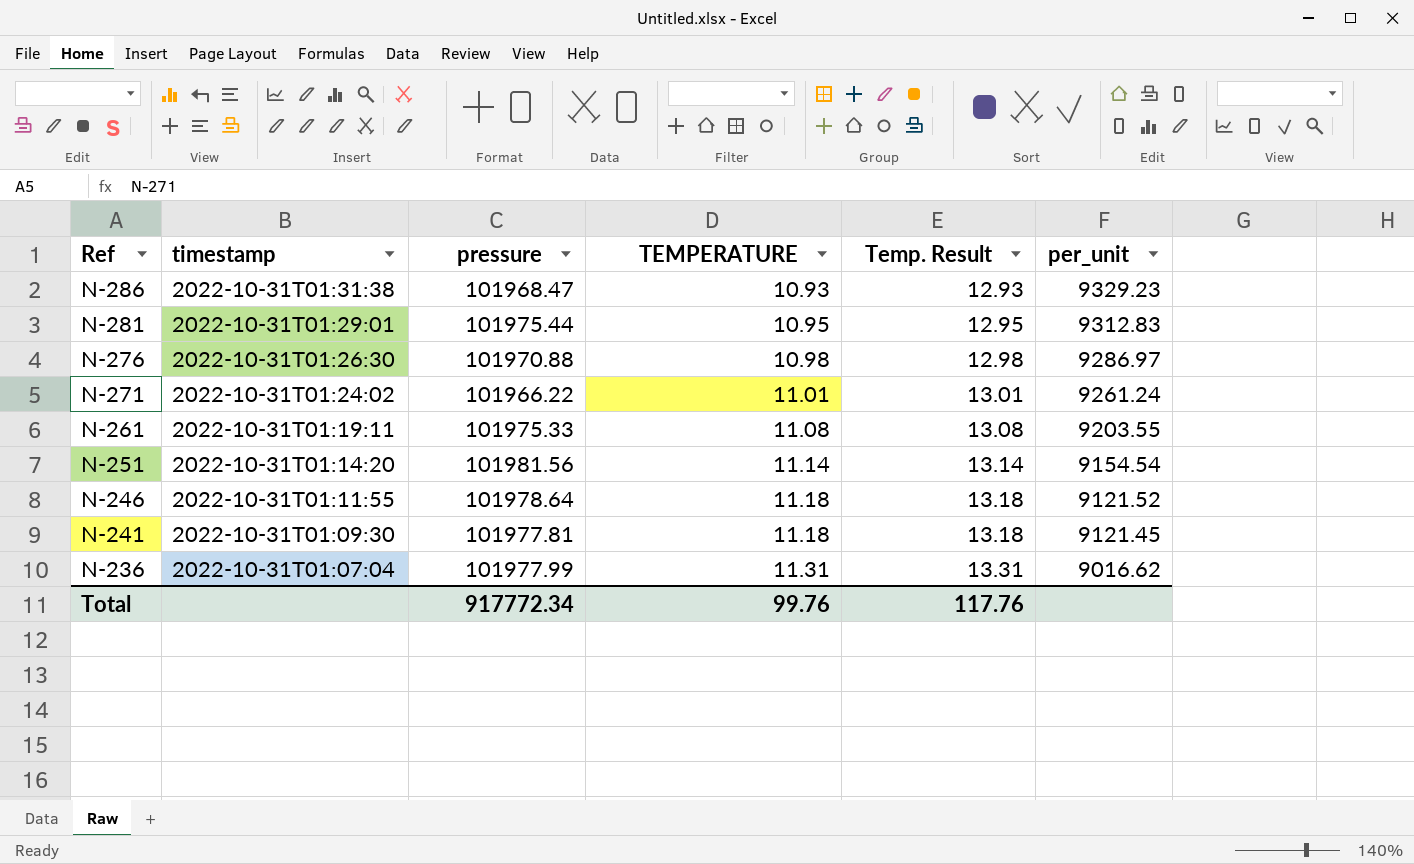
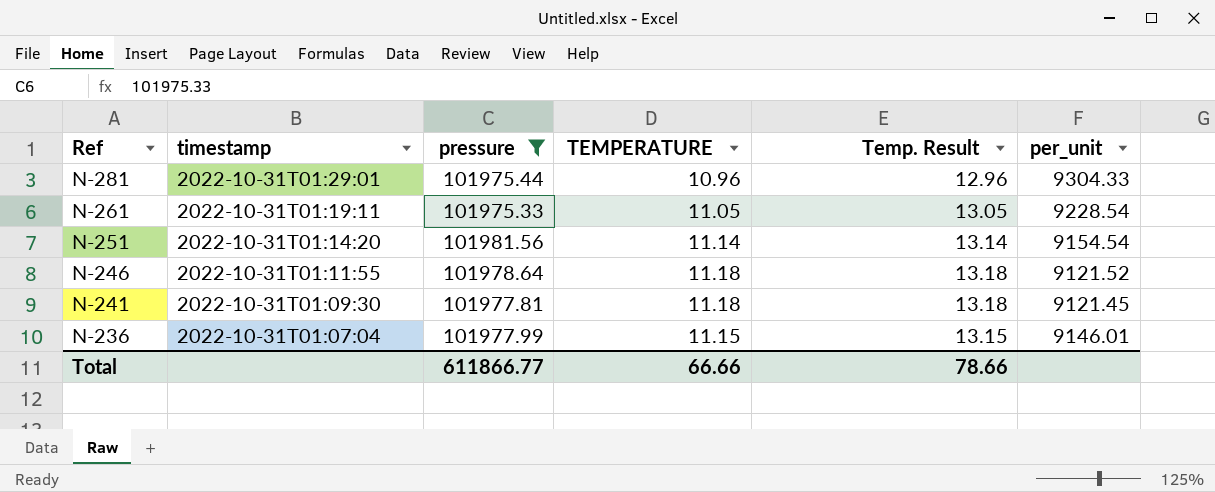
filter: none -> pressure >= 101975.33
N-281 | TEMPERATURE: 10.95 -> 10.96
N-281 | Temp. Result: 12.95 -> 12.96
N-281 | per_unit: 9312.83 -> 9304.33
N-261 | TEMPERATURE: 11.08 -> 11.05
N-261 | Temp. Result: 13.08 -> 13.05
N-261 | per_unit: 9203.55 -> 9228.54
N-236 | TEMPERATURE: 11.31 -> 11.15
N-236 | Temp. Result: 13.31 -> 13.15
N-236 | per_unit: 9016.62 -> 9146.01
Total | pressure: 917772.34 -> 611866.77
Total | TEMPERATURE: 99.76 -> 66.66
Total | Temp. Result: 117.76 -> 78.66

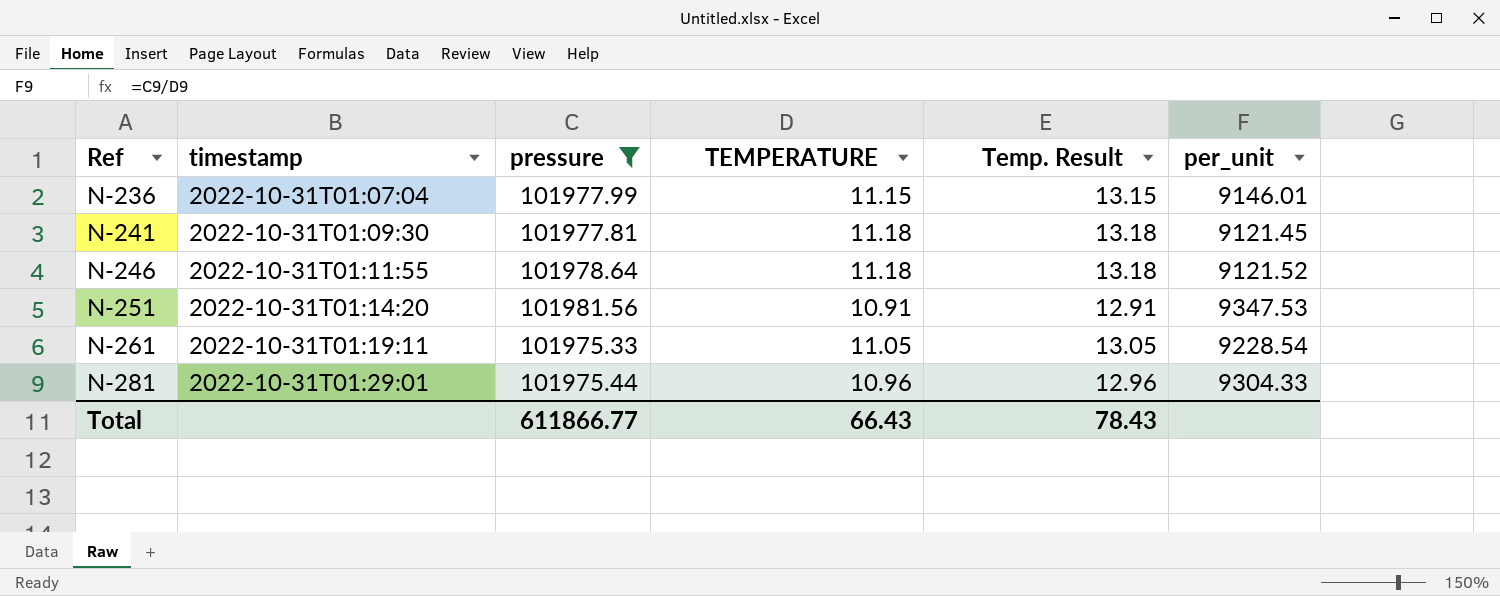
row order: Ref descending -> Ref ascending
N-251 | TEMPERATURE: 11.14 -> 10.91
N-251 | Temp. Result: 13.14 -> 12.91
N-251 | per_unit: 9154.54 -> 9347.53
Total | TEMPERATURE: 66.66 -> 66.43
Total | Temp. Result: 78.66 -> 78.43

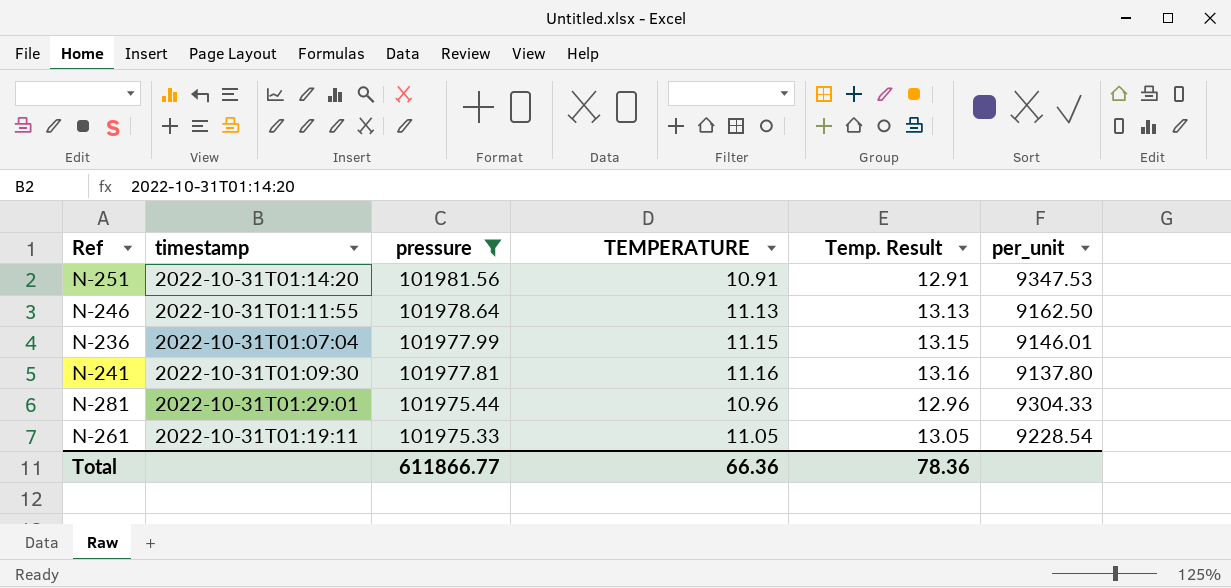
row order: Ref ascending -> pressure descending
N-246 | TEMPERATURE: 11.18 -> 11.13
N-246 | Temp. Result: 13.18 -> 13.13
N-246 | per_unit: 9121.52 -> 9162.50
N-241 | TEMPERATURE: 11.18 -> 11.16
N-241 | Temp. Result: 13.18 -> 13.16
N-241 | per_unit: 9121.45 -> 9137.80
Total | TEMPERATURE: 66.43 -> 66.36
Total | Temp. Result: 78.43 -> 78.36

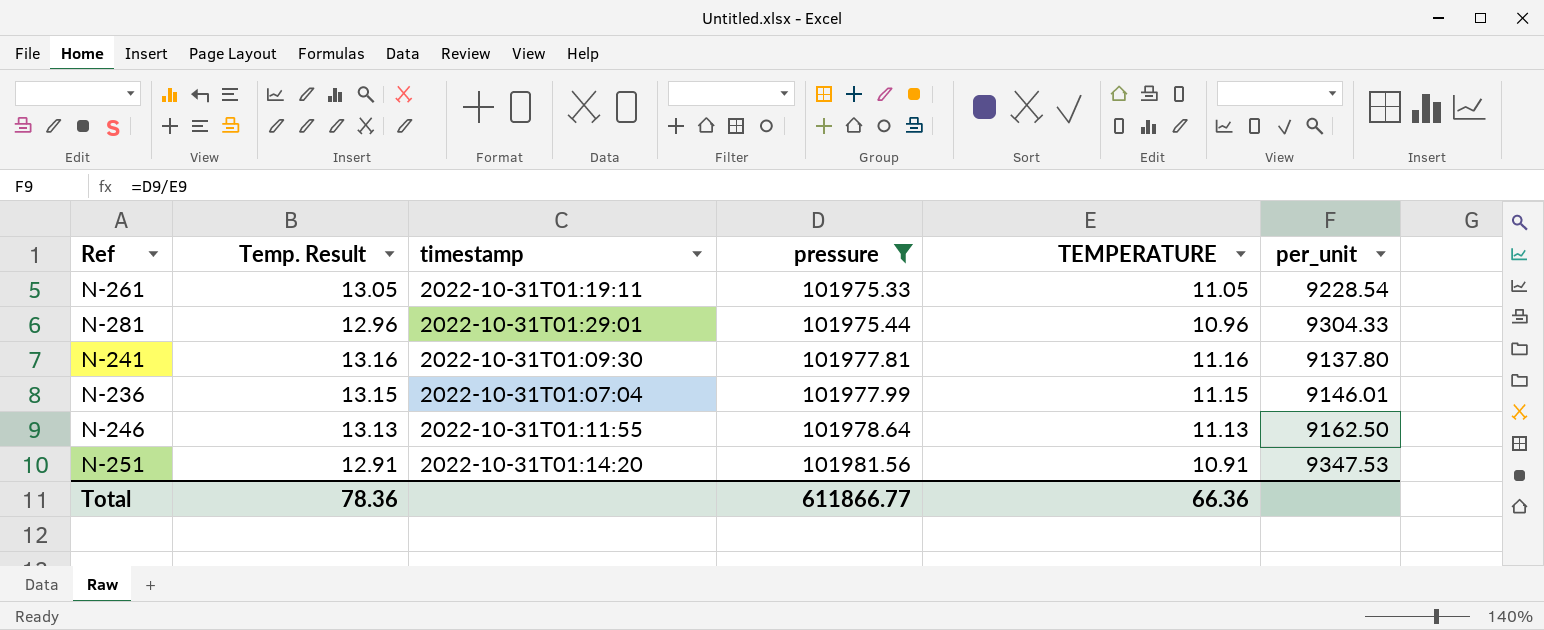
row order: pressure descending -> pressure ascending
column Temp. Result | position: 5 -> 2

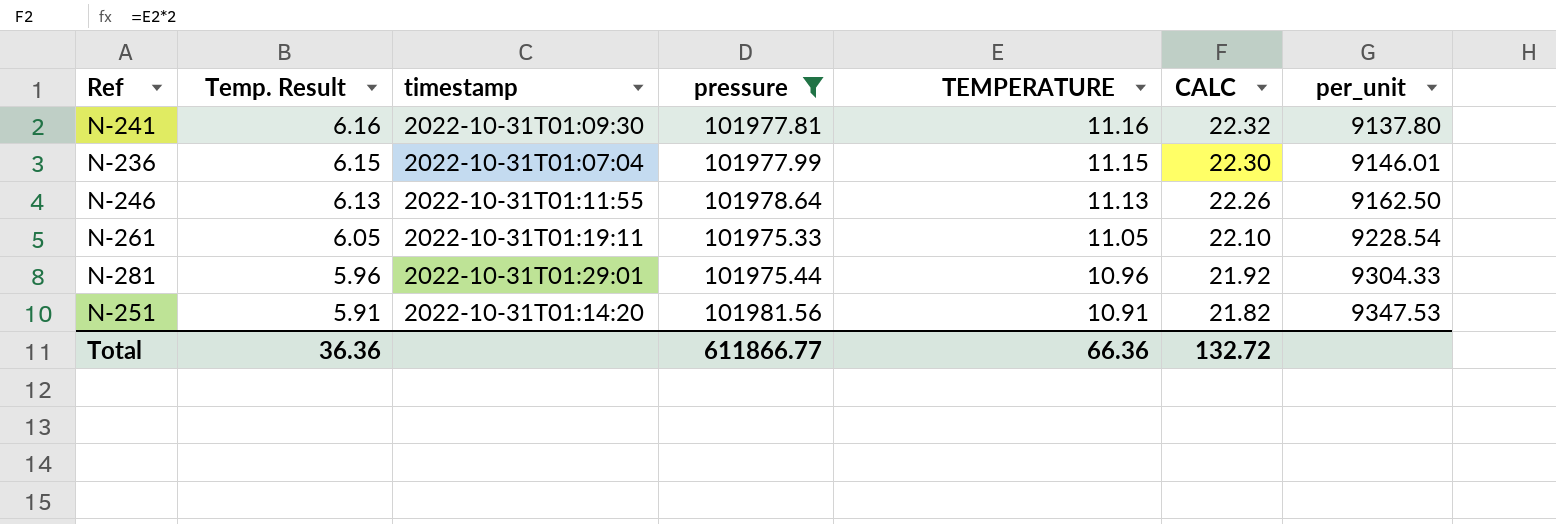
row order: pressure ascending -> Temp. Result descending
column Temp. Result | formula: [TEMPERATURE] + 2 -> [TEMPERATURE] - 5
column CALC | formula: none -> [TEMPERATURE] * 2
Total | Temp. Result: 78.36 -> 36.36

